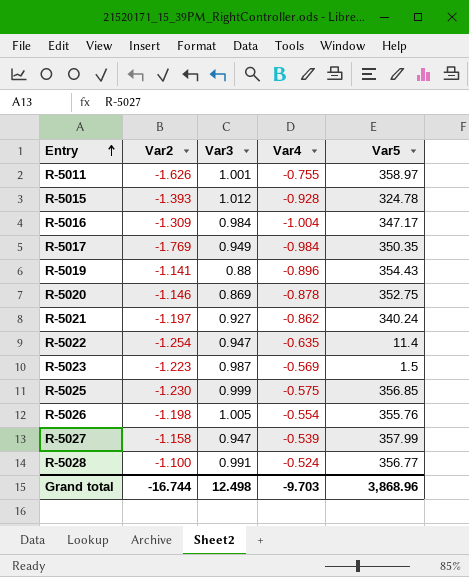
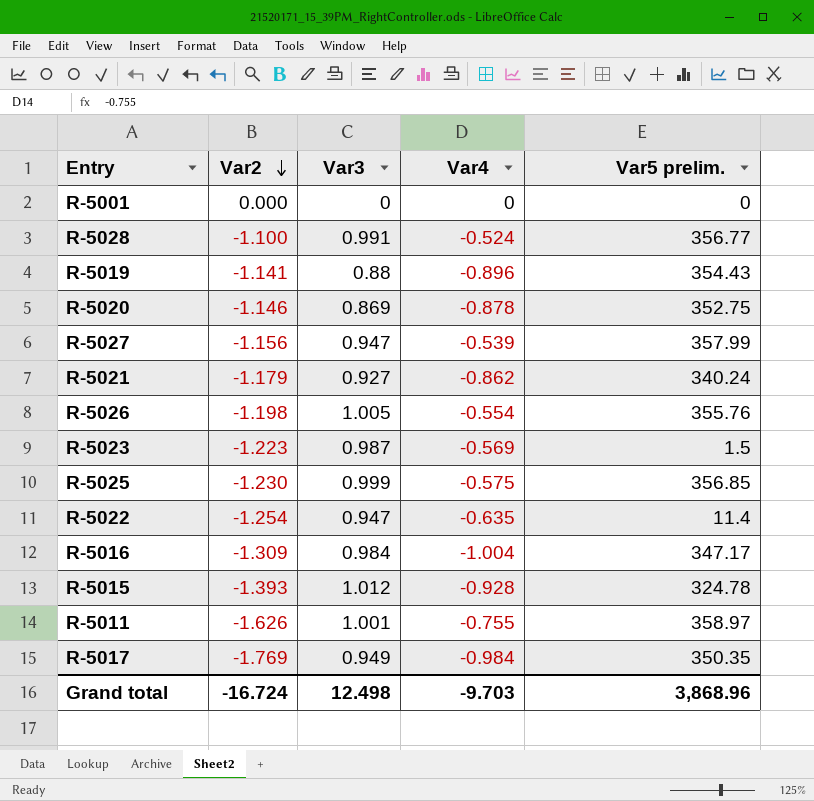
row order: Entry ascending -> Var2 descending
column name: Var5 -> Var5 prelim.
row R-5001: none -> 0.000 | 0 | 0 | 0
R-5027 | Var2: -1.158 -> -1.156
R-5021 | Var2: -1.197 -> -1.179
Grand total | Var2: -16.744 -> -16.724

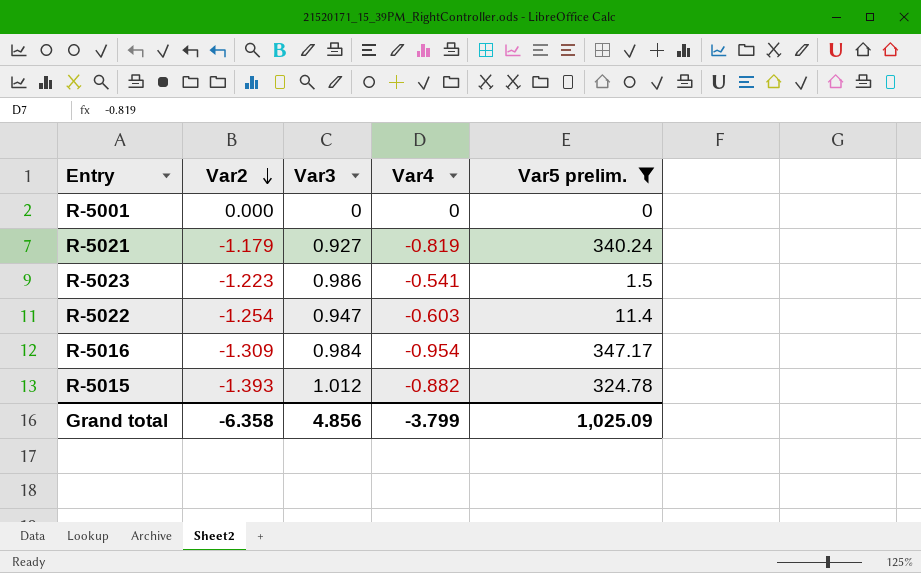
filter: none -> Var5 prelim. <= 347.17
R-5021 | Var4: -0.862 -> -0.819
R-5023 | Var3: 0.987 -> 0.986
R-5023 | Var4: -0.569 -> -0.541
R-5022 | Var4: -0.635 -> -0.603
R-5016 | Var4: -1.004 -> -0.954
R-5015 | Var4: -0.928 -> -0.882
Grand total | Var2: -16.724 -> -6.358
Grand total | Var3: 12.498 -> 4.856
Grand total | Var4: -9.703 -> -3.799
Grand total | Var5 prelim.: 3,868.96 -> 1,025.09

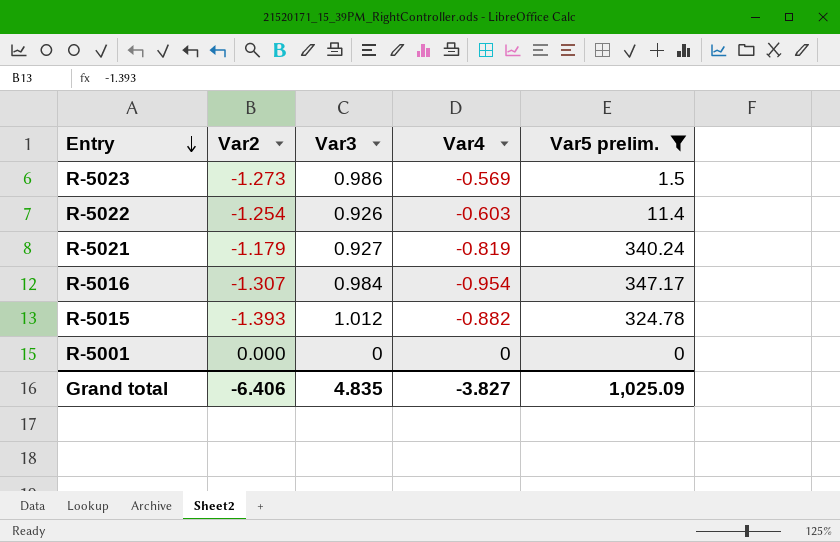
row order: Var2 descending -> Entry descending
R-5023 | Var2: -1.223 -> -1.273
R-5023 | Var4: -0.541 -> -0.569
R-5022 | Var3: 0.947 -> 0.926
R-5016 | Var2: -1.309 -> -1.307
Grand total | Var2: -6.358 -> -6.406
Grand total | Var3: 4.856 -> 4.835
Grand total | Var4: -3.799 -> -3.827

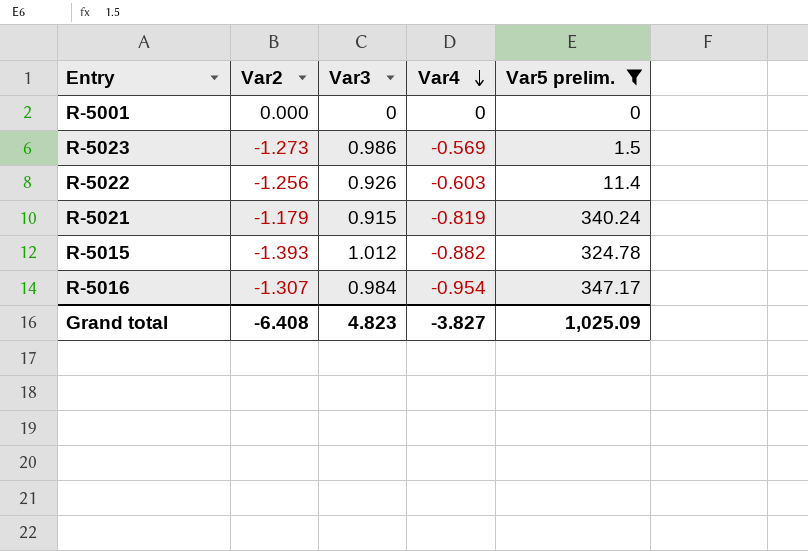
row order: Entry descending -> Var4 descending
R-5022 | Var2: -1.254 -> -1.256
R-5021 | Var3: 0.927 -> 0.915
Grand total | Var2: -6.406 -> -6.408
Grand total | Var3: 4.835 -> 4.823

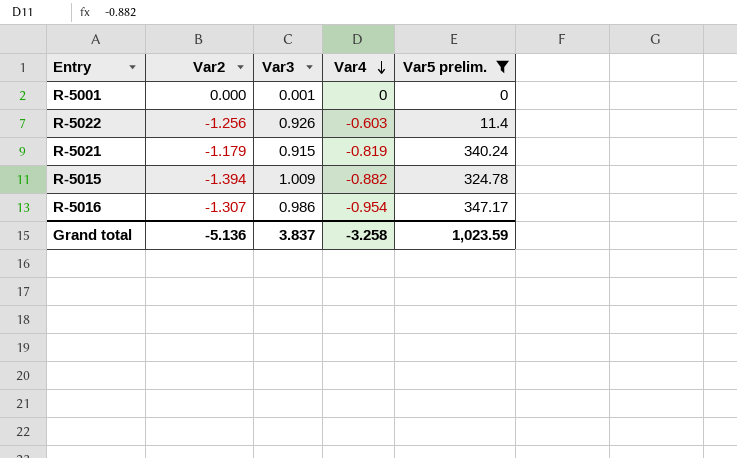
row R-5023: -1.273 | 0.986 | -0.569 | 1.5 -> none
R-5001 | Var3: 0 -> 0.001
R-5015 | Var2: -1.393 -> -1.394
R-5015 | Var3: 1.012 -> 1.009
R-5016 | Var3: 0.984 -> 0.986
Grand total | Var2: -6.408 -> -5.136
Grand total | Var3: 4.823 -> 3.837
Grand total | Var4: -3.827 -> -3.258
Grand total | Var5 prelim.: 1,025.09 -> 1,023.59

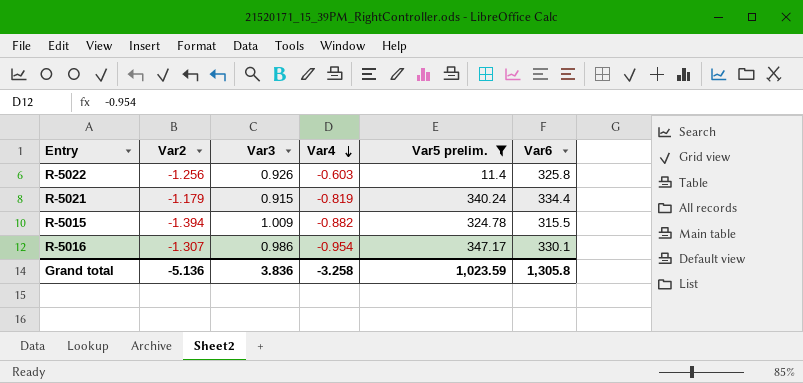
column Var6 | position: none -> 6
row R-5001: 0.000 | 0.001 | 0 | 0 -> none
Grand total | Var3: 3.837 -> 3.836

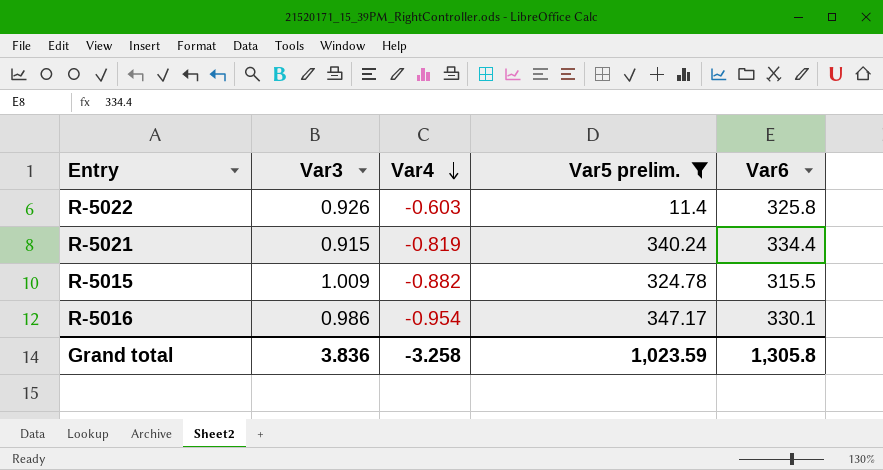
column Var2 | position: 2 -> none

